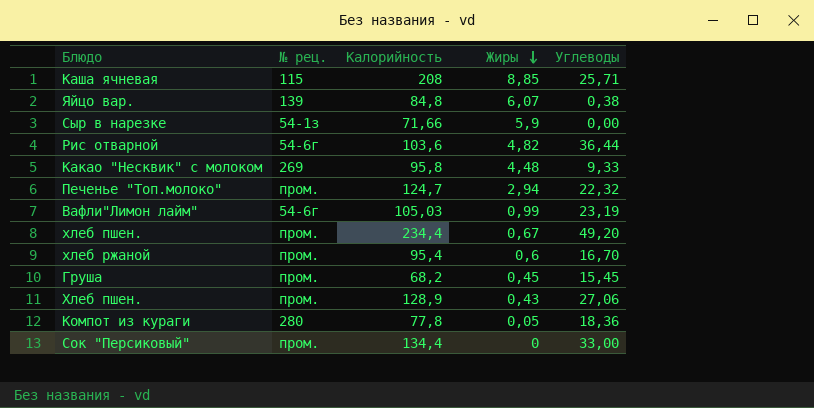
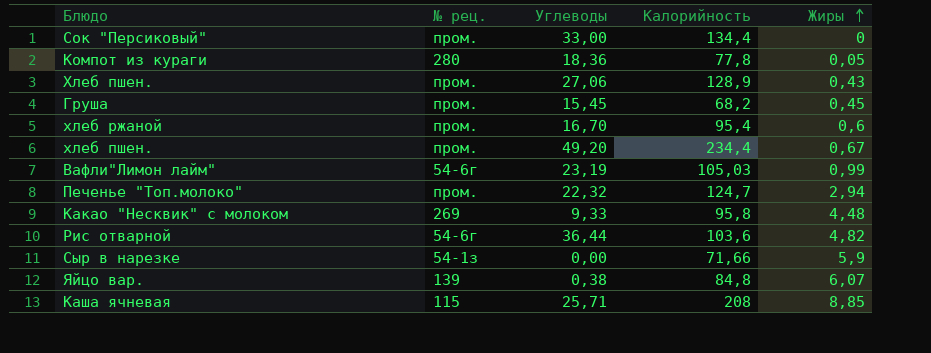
row order: Жиры descending -> Жиры ascending
column Углеводы | position: 5 -> 3

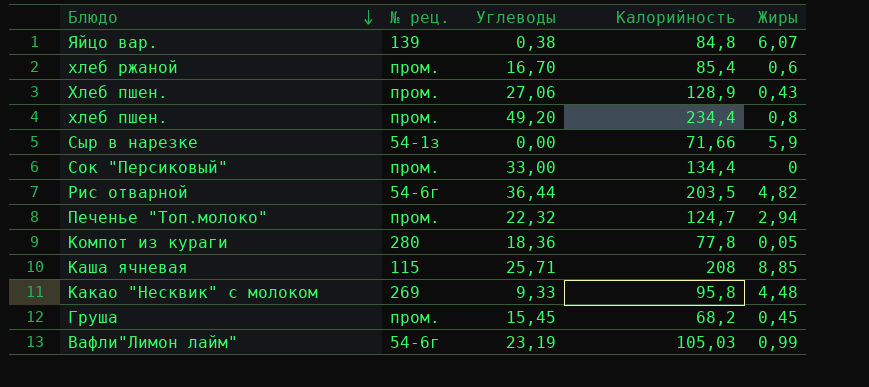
row order: Жиры ascending -> Блюдо descending
хлеб ржаной | Калорийность: 95,4 -> 85,4
хлеб пшен. | Жиры: 0,67 -> 0,8
Рис отварной | Калорийность: 103,6 -> 203,5

